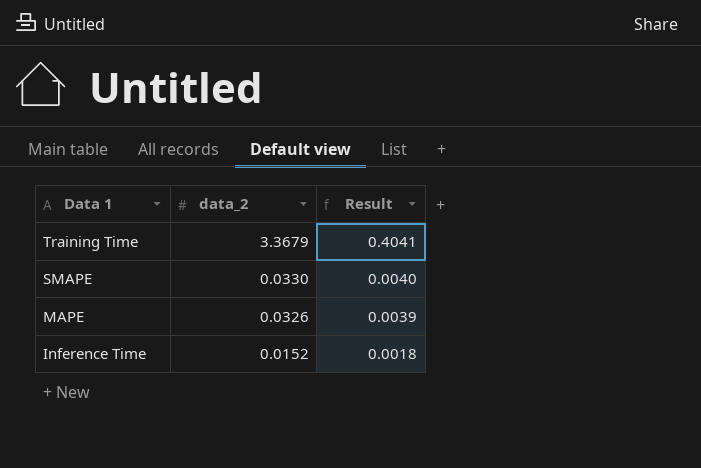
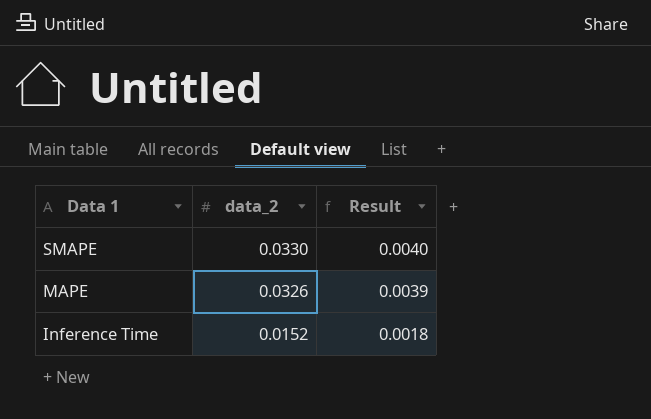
row Training Time: 3.3679 | 0.4041 -> none

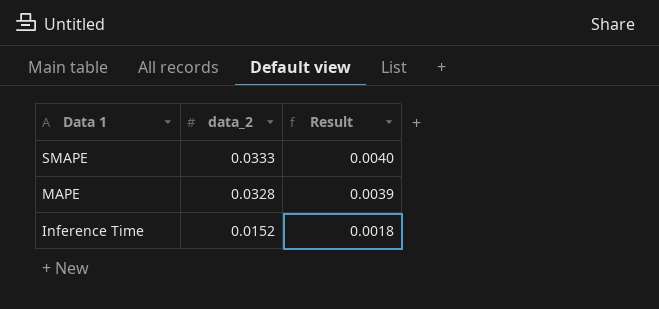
SMAPE | data_2: 0.0330 -> 0.0333
MAPE | data_2: 0.0326 -> 0.0328

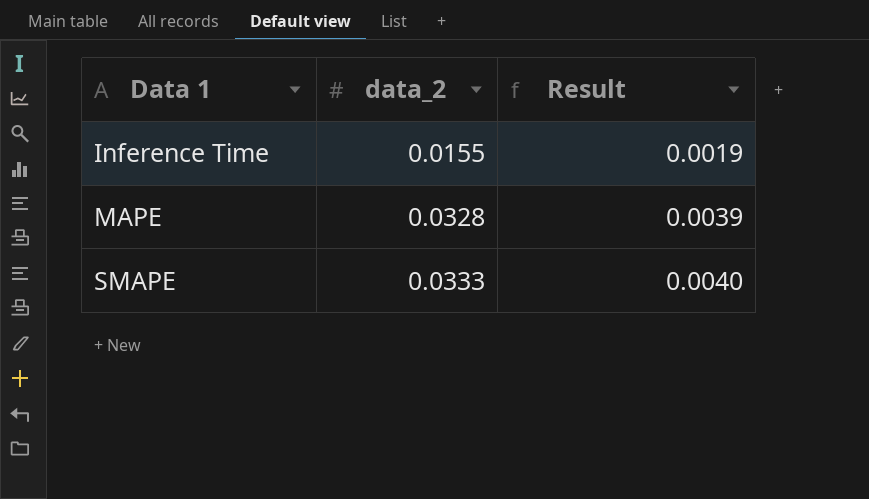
row order: Data 1 descending -> Data 1 ascending
Inference Time | data_2: 0.0152 -> 0.0155
Inference Time | Result: 0.0018 -> 0.0019

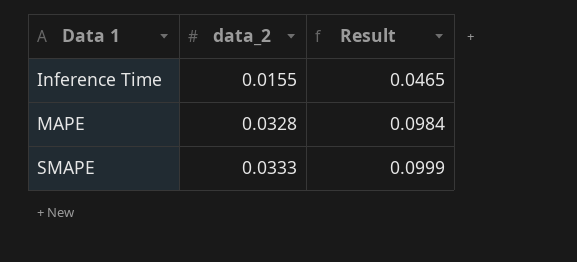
column Result | formula: [data_2] * 0.12 -> [data_2] * 3

